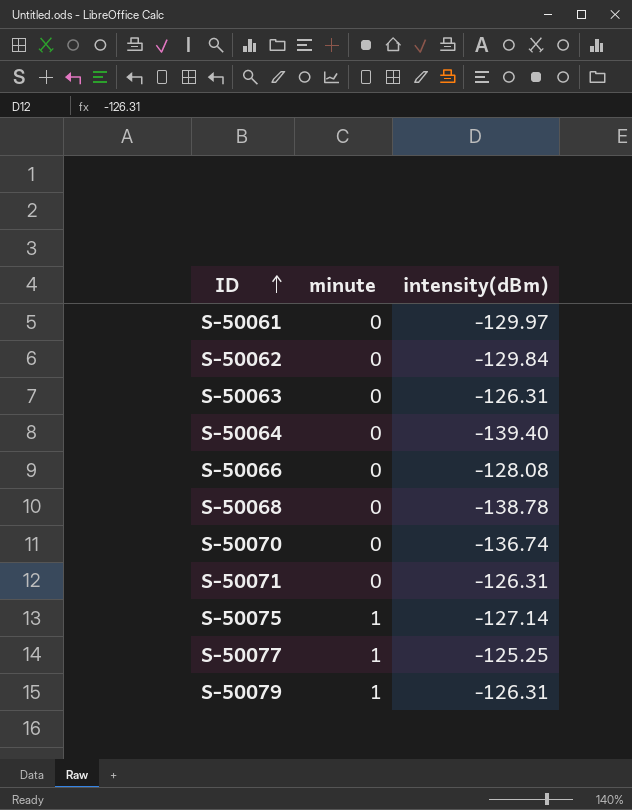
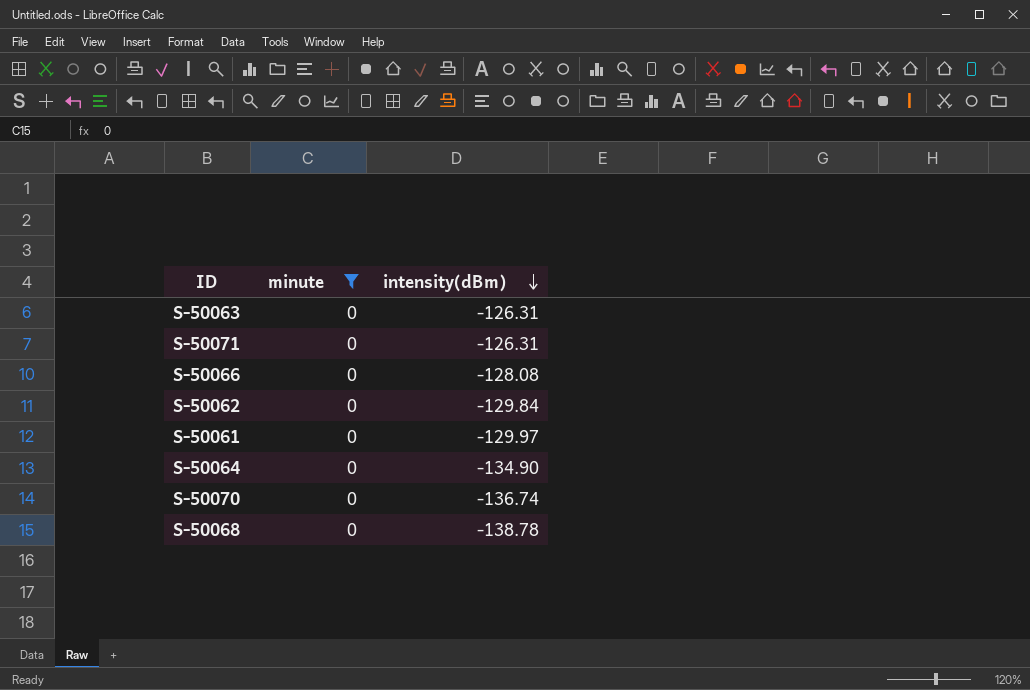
filter: none -> minute = 0
row order: ID ascending -> intensity(dBm) descending
S-50064 | intensity(dBm): -139.40 -> -134.90

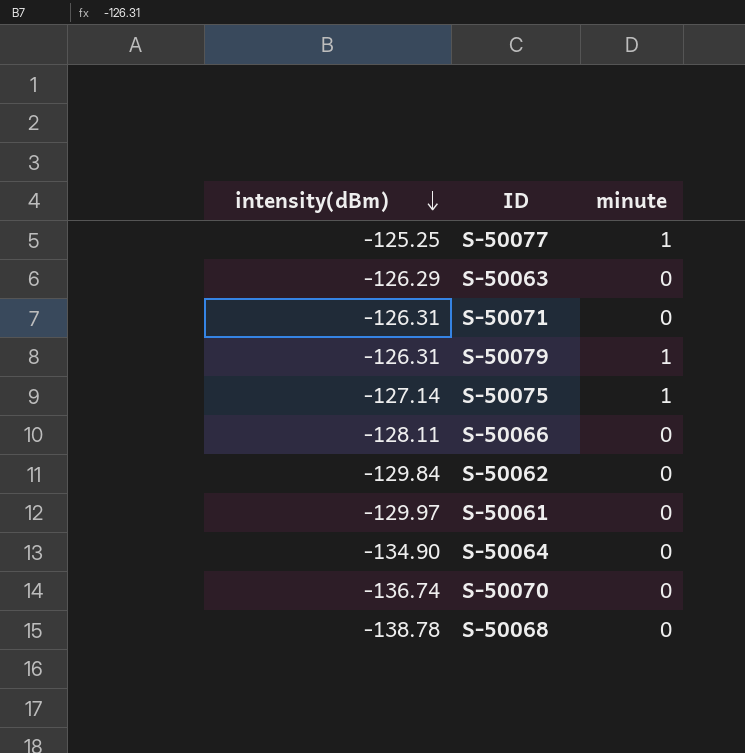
filter: minute = 0 -> none
column intensity(dBm) | position: 3 -> 1
S-50063 | intensity(dBm): -126.31 -> -126.29
S-50066 | intensity(dBm): -128.08 -> -128.11

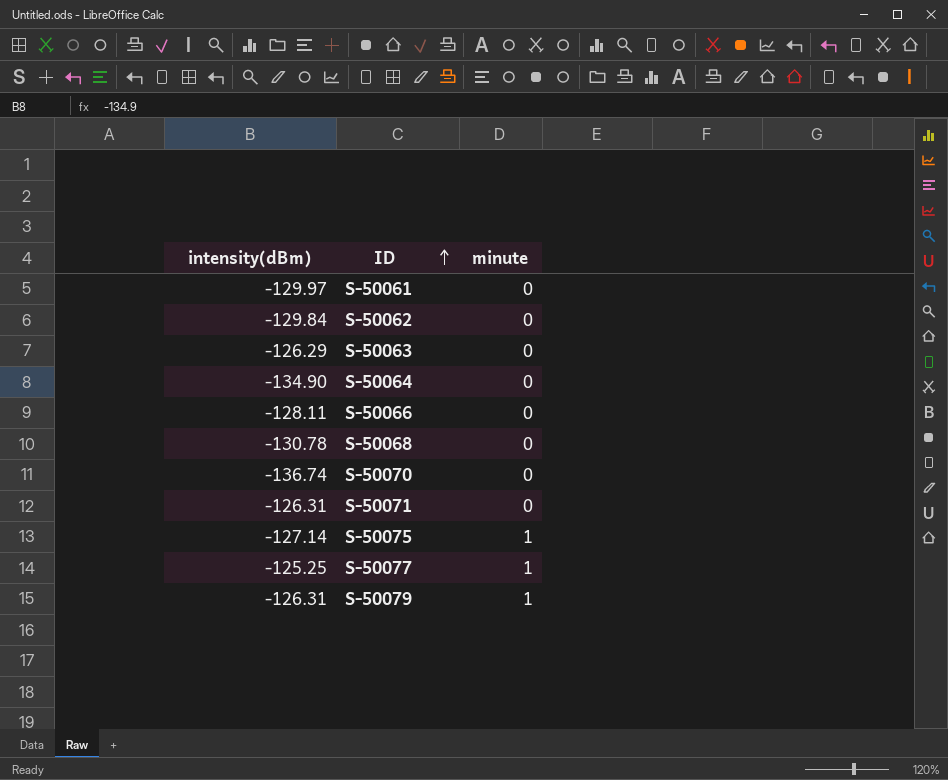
row order: intensity(dBm) descending -> ID ascending
S-50068 | intensity(dBm): -138.78 -> -130.78

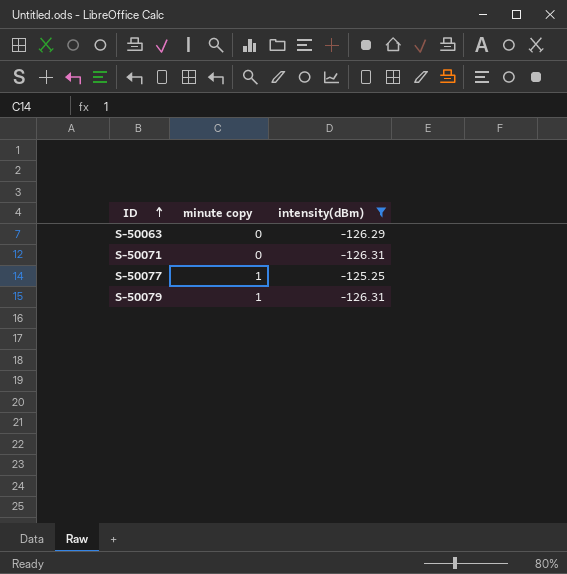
filter: none -> intensity(dBm) >= -126.31
column name: minute -> minute copy
column intensity(dBm) | position: 1 -> 3

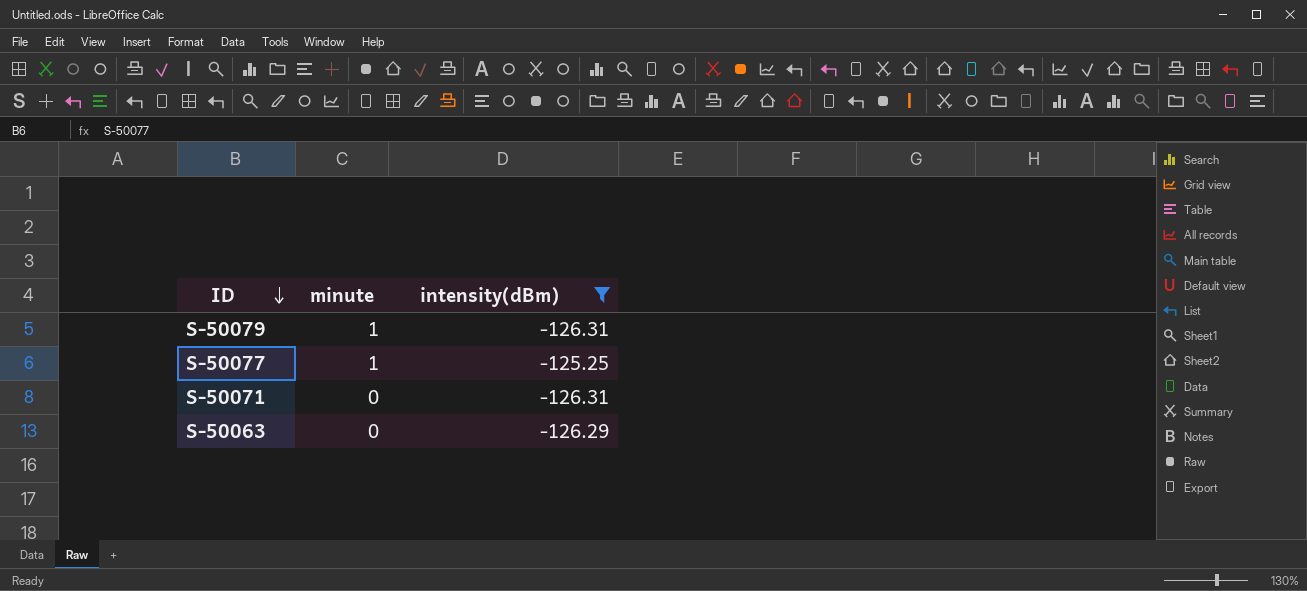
row order: ID ascending -> ID descending
column name: minute copy -> minute

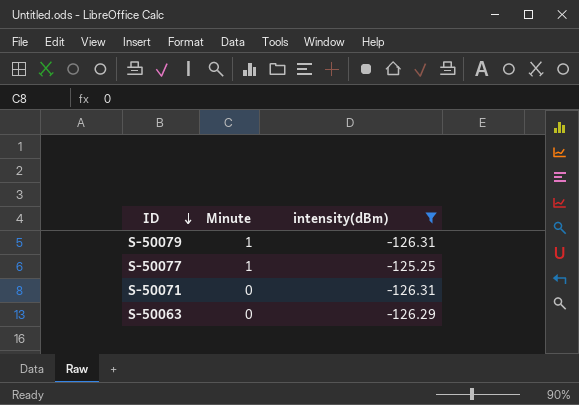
column name: minute -> Minute

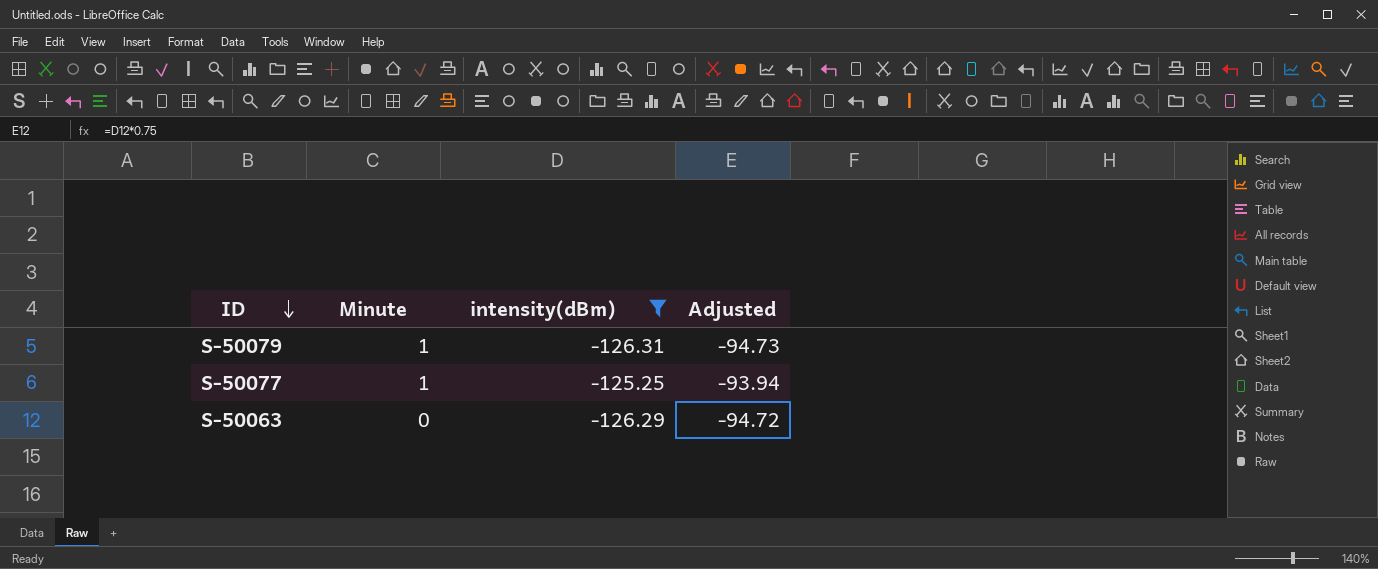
column Adjusted | formula: none -> [intensity(dBm)] * 0.75
row S-50071: 0 | -126.31 -> none

